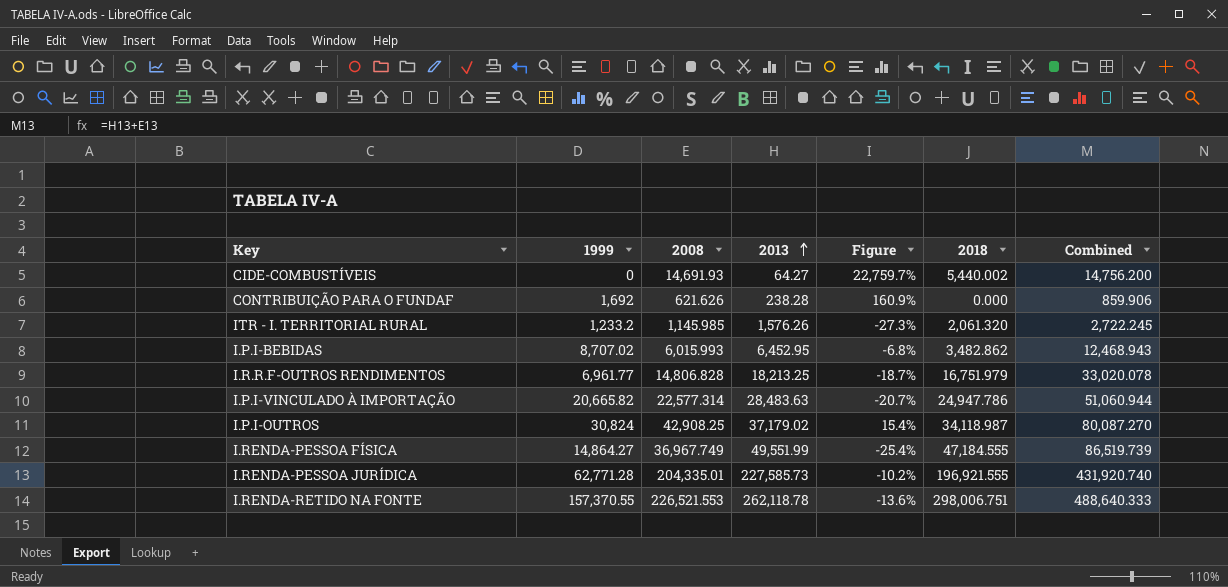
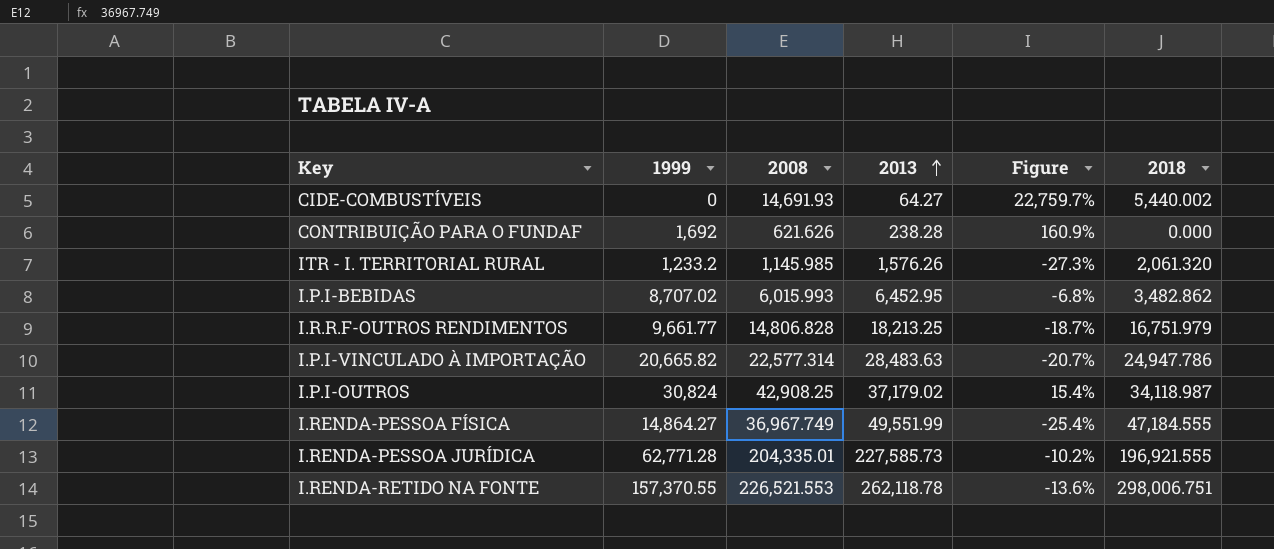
column Combined | formula: [2008] + [2013] -> none
I.R.R.F-OUTROS RENDIMENTOS | 1999: 6,961.77 -> 9,661.77

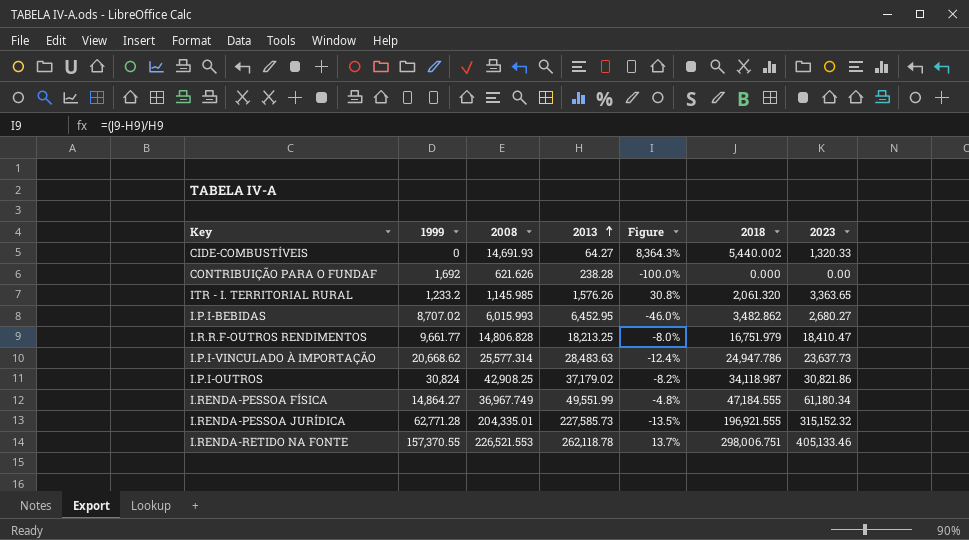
column Figure | formula: ([2008] - [2013]) / [2013] -> ([2018] - [2013]) / [2013]
column 2023 | position: none -> 7
I.P.I-VINCULADO À IMPORTAÇÃO | 1999: 20,665.82 -> 20,668.62
I.P.I-VINCULADO À IMPORTAÇÃO | 2008: 22,577.314 -> 25,577.314

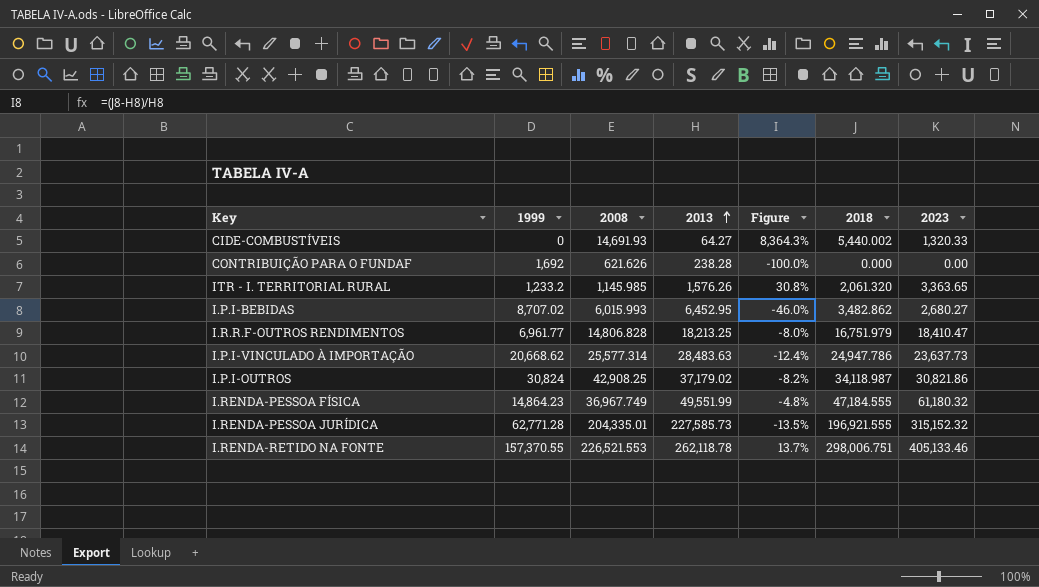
I.R.R.F-OUTROS RENDIMENTOS | 1999: 9,661.77 -> 6,961.77
I.RENDA-PESSOA FÍSICA | 1999: 14,864.27 -> 14,864.23
I.RENDA-PESSOA FÍSICA | 2023: 61,180.34 -> 61,180.32

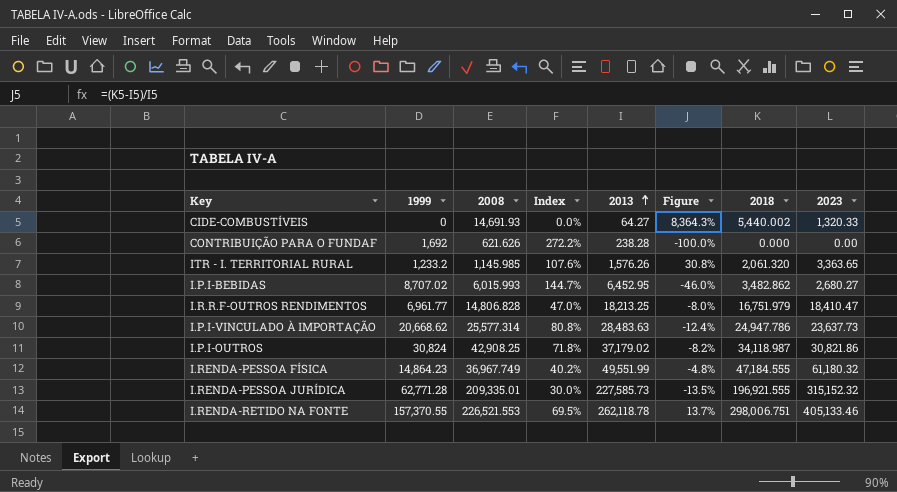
column Index | formula: none -> [1999] / [2008]
I.RENDA-PESSOA JURÍDICA | 2008: 204,335.01 -> 209,335.01

